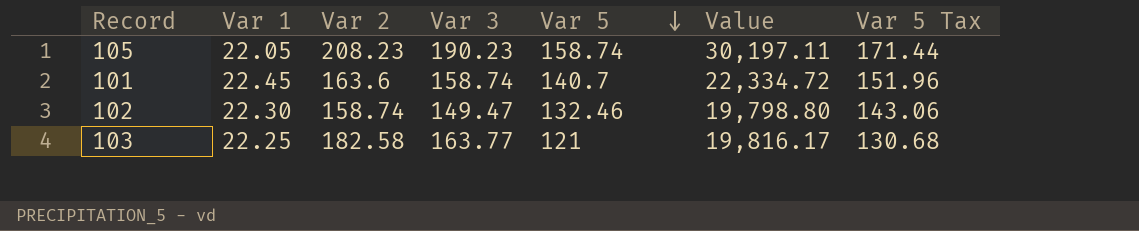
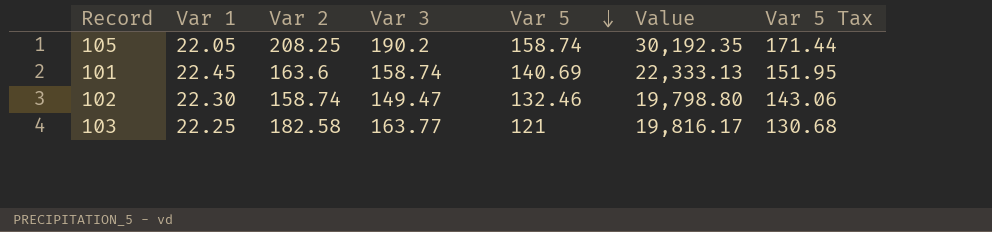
105 | Var 2: 208.23 -> 208.25
105 | Var 3: 190.23 -> 190.2
105 | Value: 30,197.11 -> 30,192.35
101 | Var 5: 140.7 -> 140.69
101 | Value: 22,334.72 -> 22,333.13
101 | Var 5 Tax: 151.96 -> 151.95

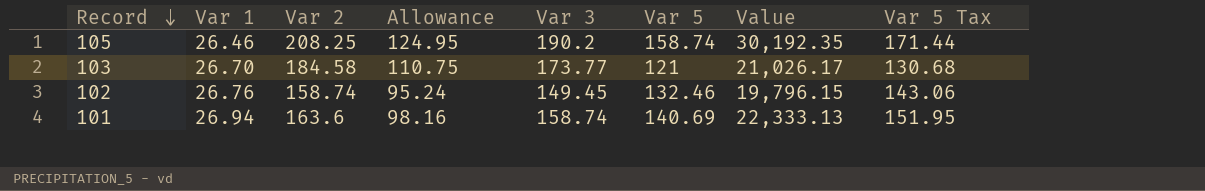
row order: Var 5 descending -> Record descending
column Allowance | formula: none -> [Var 2] * 0.6
105 | Var 1: 22.05 -> 26.46
103 | Var 1: 22.25 -> 26.70
103 | Var 2: 182.58 -> 184.58
103 | Var 3: 163.77 -> 173.77
103 | Value: 19,816.17 -> 21,026.17
102 | Var 1: 22.30 -> 26.76
102 | Var 3: 149.47 -> 149.45
102 | Value: 19,798.80 -> 19,796.15
101 | Var 1: 22.45 -> 26.94

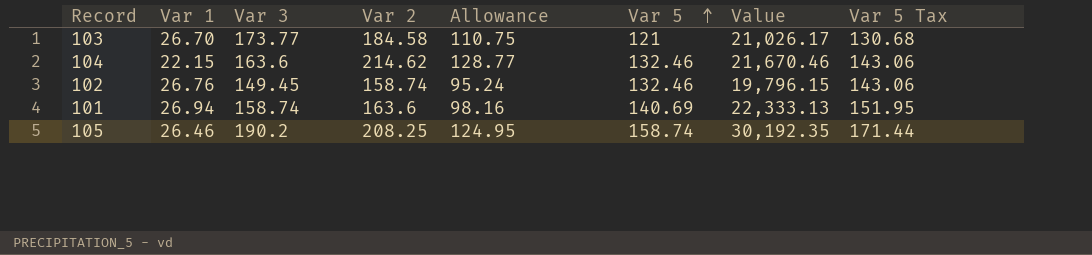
row order: Record descending -> Var 5 ascending
column Var 3 | position: 5 -> 3
row 104: none -> 22.15 | 163.6 | 214.62 | 128.77 | 132.46 | 21,670.46 | 143.06

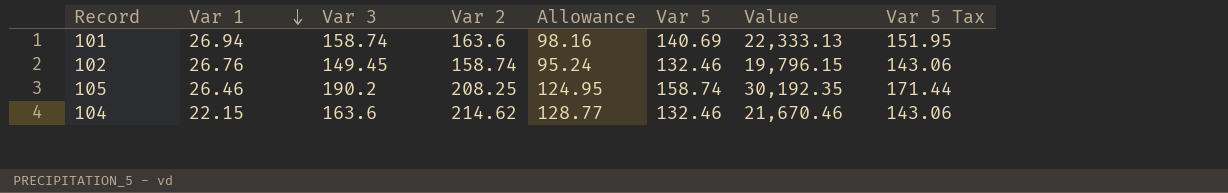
row order: Var 5 ascending -> Var 1 descending
row 103: 26.70 | 173.77 | 184.58 | 110.75 | 121 | 21,026.17 | 130.68 -> none

